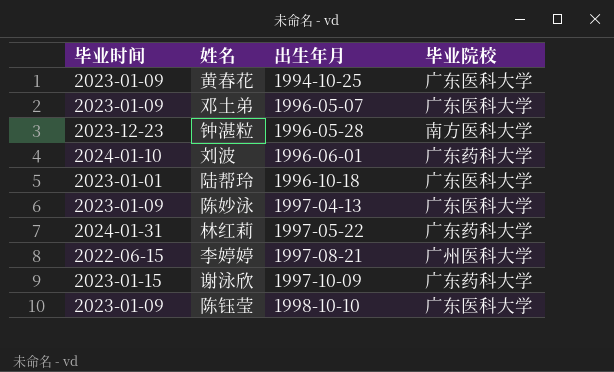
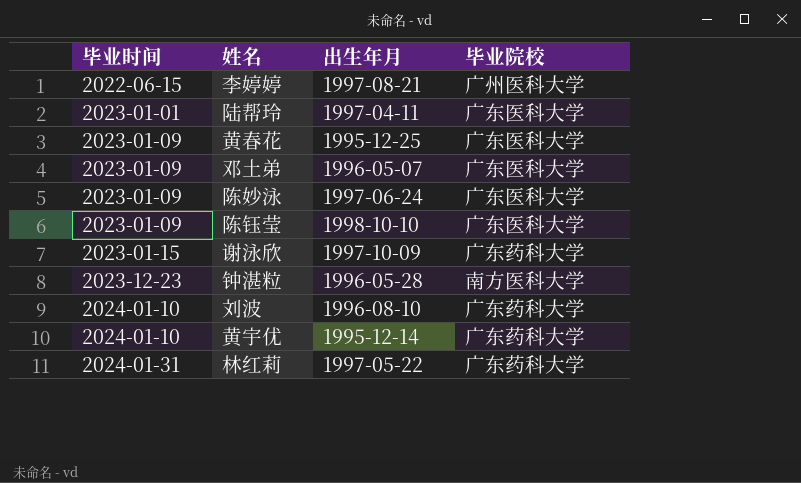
row order: 出生年月 ascending -> 毕业时间 ascending
陆帮玲 | 出生年月: 1996-10-18 -> 1997-04-11
黄春花 | 出生年月: 1994-10-25 -> 1995-12-25
陈妙泳 | 出生年月: 1997-04-13 -> 1997-06-24
刘波 | 出生年月: 1996-06-01 -> 1996-08-10
row 黄宇优: none -> 2024-01-10 | 1995-12-14 | 广东药科大学

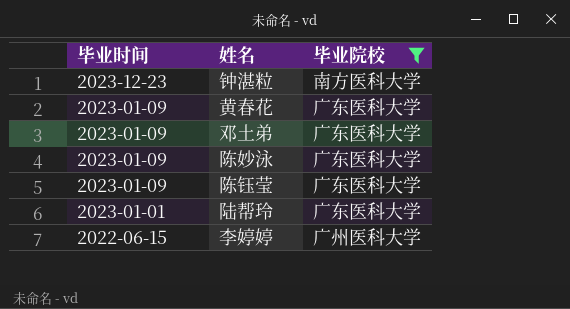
filter: none -> 毕业院校 != 广东药科大学
row order: 毕业时间 ascending -> 毕业时间 descending
column 出生年月 | position: 3 -> none

